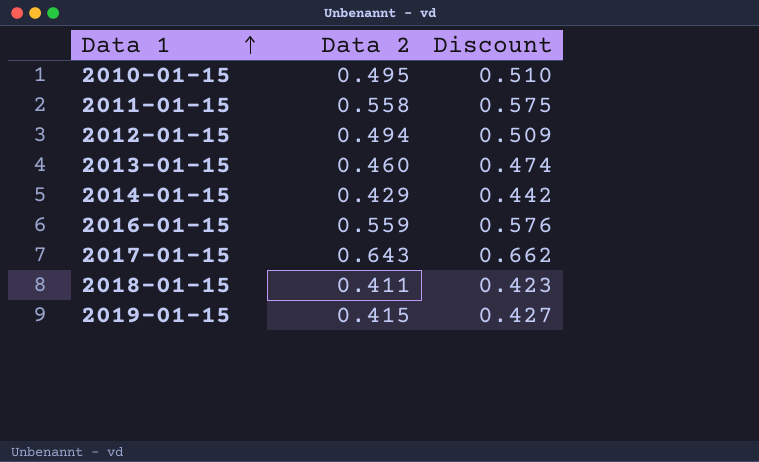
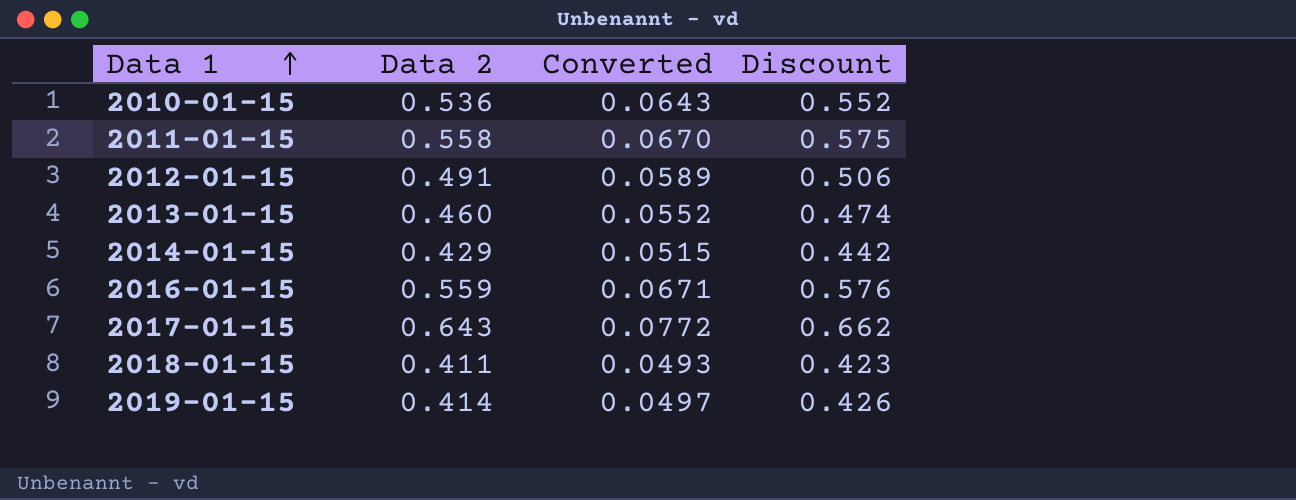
column Converted | formula: none -> [Data 2] * 0.12
2010-01-15 | Data 2: 0.495 -> 0.536
2010-01-15 | Discount: 0.510 -> 0.552
2012-01-15 | Data 2: 0.494 -> 0.491
2012-01-15 | Discount: 0.509 -> 0.506
2019-01-15 | Data 2: 0.415 -> 0.414
2019-01-15 | Discount: 0.427 -> 0.426

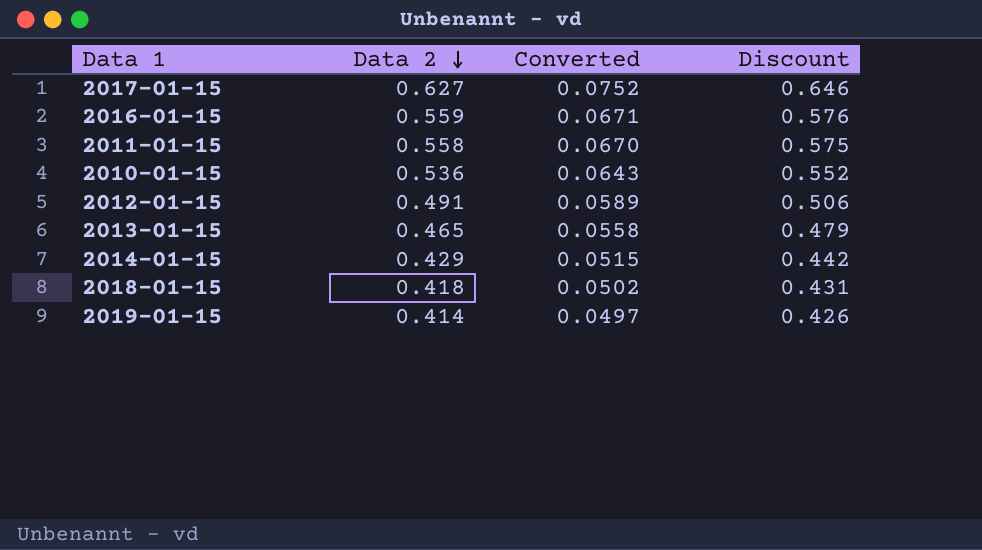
row order: Data 1 ascending -> Data 2 descending
2017-01-15 | Data 2: 0.643 -> 0.627
2017-01-15 | Converted: 0.0772 -> 0.0752
2017-01-15 | Discount: 0.662 -> 0.646
2013-01-15 | Data 2: 0.460 -> 0.465
2013-01-15 | Converted: 0.0552 -> 0.0558
2013-01-15 | Discount: 0.474 -> 0.479
2018-01-15 | Data 2: 0.411 -> 0.418
2018-01-15 | Converted: 0.0493 -> 0.0502
2018-01-15 | Discount: 0.423 -> 0.431

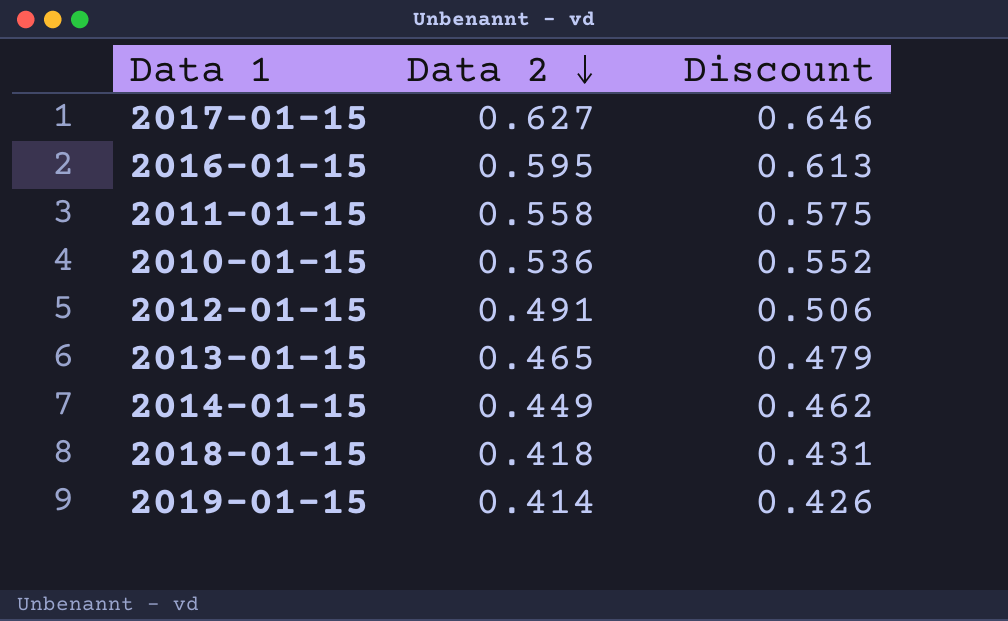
column Converted | formula: [Data 2] * 0.12 -> none
2016-01-15 | Data 2: 0.559 -> 0.595
2016-01-15 | Discount: 0.576 -> 0.613
2014-01-15 | Data 2: 0.429 -> 0.449
2014-01-15 | Discount: 0.442 -> 0.462

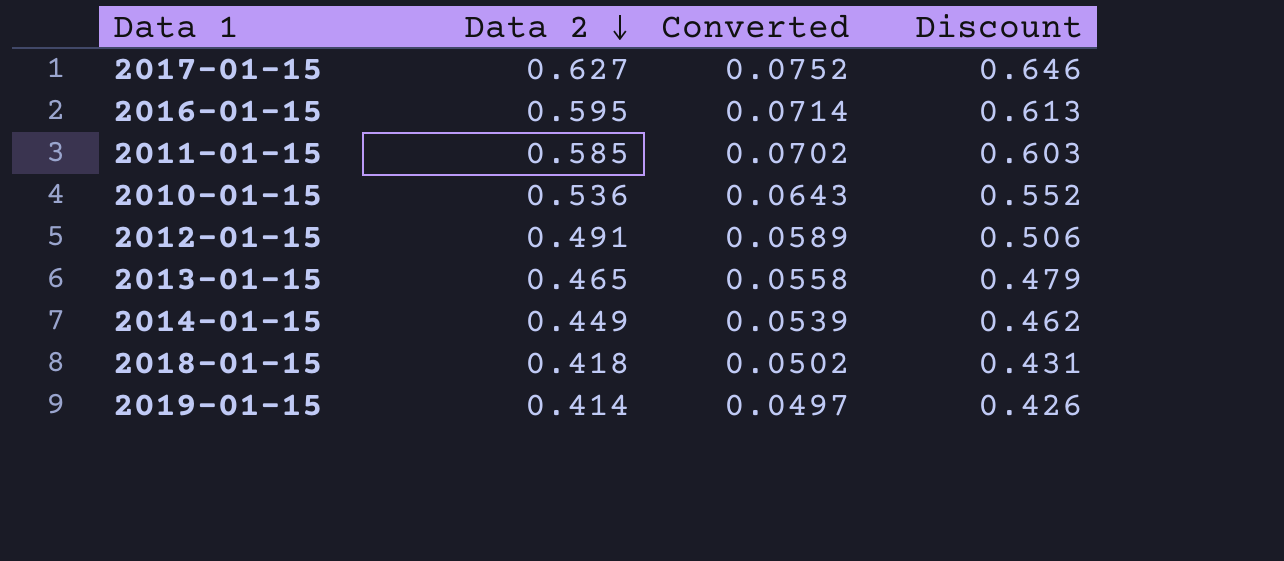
column Converted | formula: none -> [Data 2] * 0.12
2011-01-15 | Data 2: 0.558 -> 0.585
2011-01-15 | Discount: 0.575 -> 0.603

